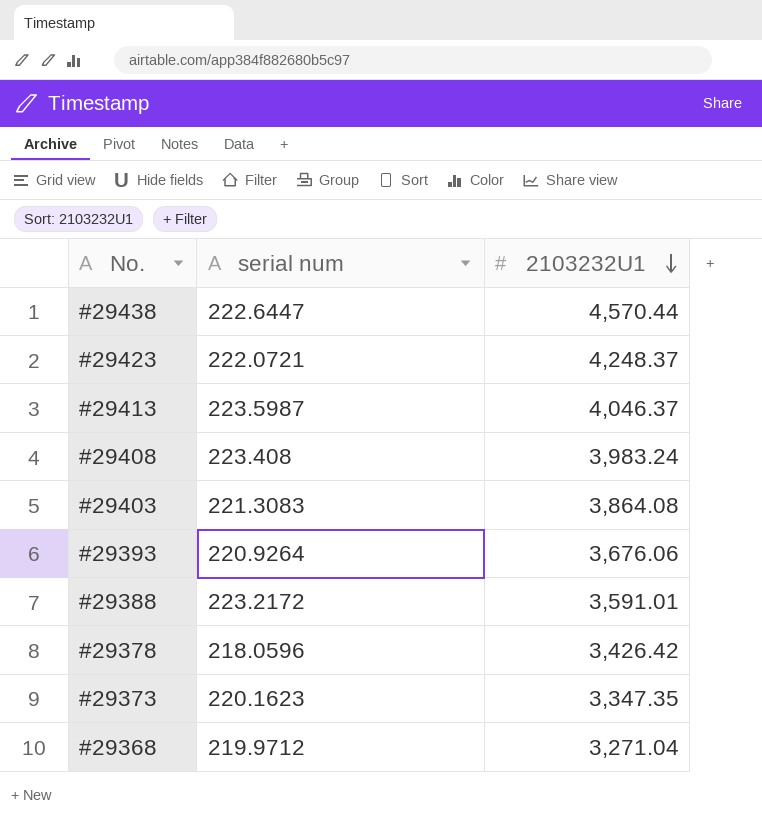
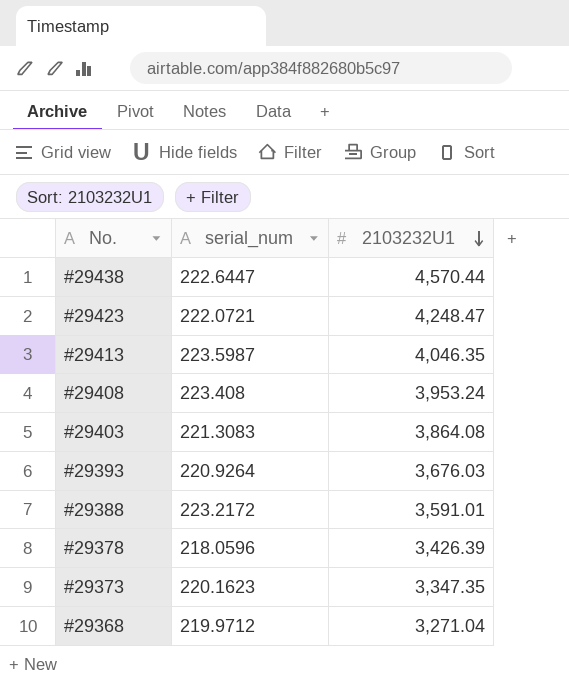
column name: serial num -> serial_num
#29423 | 2103232U1: 4,248.37 -> 4,248.47
#29413 | 2103232U1: 4,046.37 -> 4,046.35
#29408 | 2103232U1: 3,983.24 -> 3,953.24
#29393 | 2103232U1: 3,676.06 -> 3,676.03
#29378 | 2103232U1: 3,426.42 -> 3,426.39

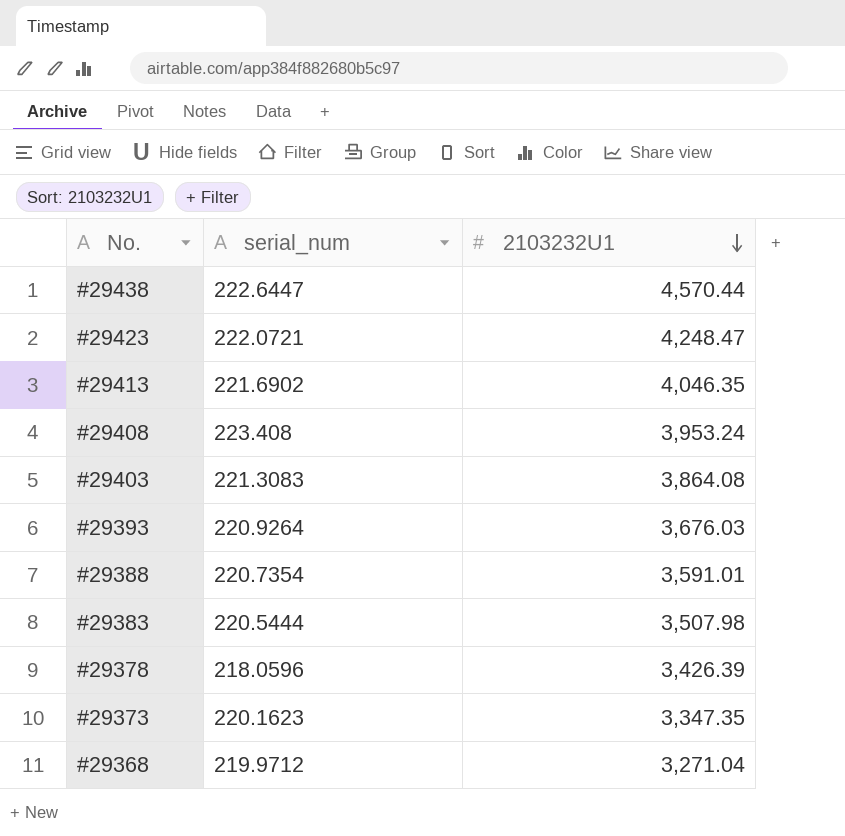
#29413 | serial_num: 223.5987 -> 221.6902
#29388 | serial_num: 223.2172 -> 220.7354
row #29383: none -> 220.5444 | 3,507.98

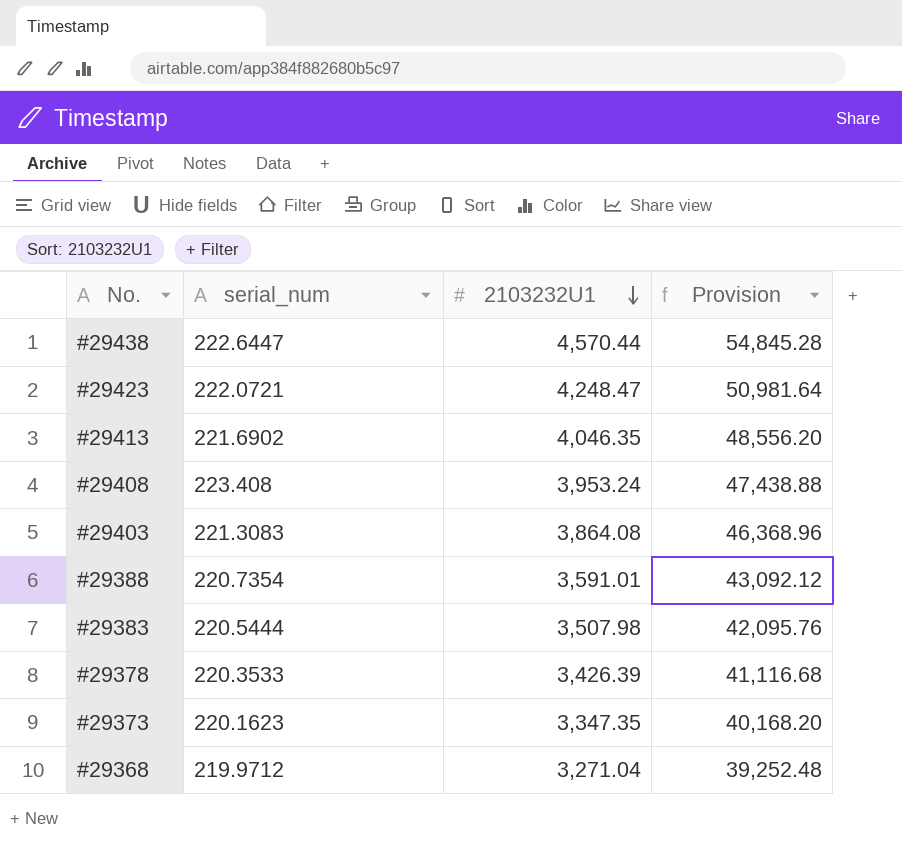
column Provision | formula: none -> [2103232U1] * 12
row #29393: 220.9264 | 3,676.03 -> none
#29378 | serial_num: 218.0596 -> 220.3533

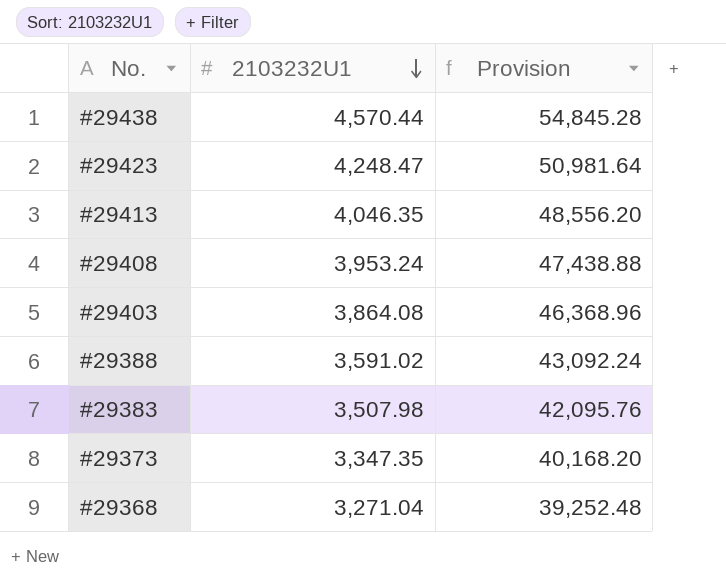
column serial_num | position: 2 -> none
row #29378: 220.3533 | 3,426.39 | 41,116.68 -> none
#29388 | 2103232U1: 3,591.01 -> 3,591.02
#29388 | Provision: 43,092.12 -> 43,092.24

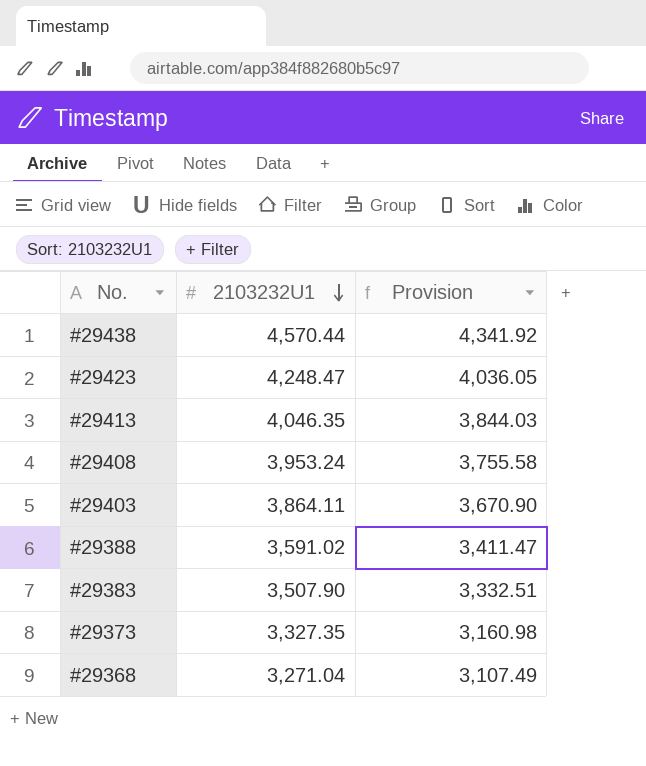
column Provision | formula: [2103232U1] * 12 -> [2103232U1] * 0.95
#29403 | 2103232U1: 3,864.08 -> 3,864.11
#29383 | 2103232U1: 3,507.98 -> 3,507.90
#29373 | 2103232U1: 3,347.35 -> 3,327.35

